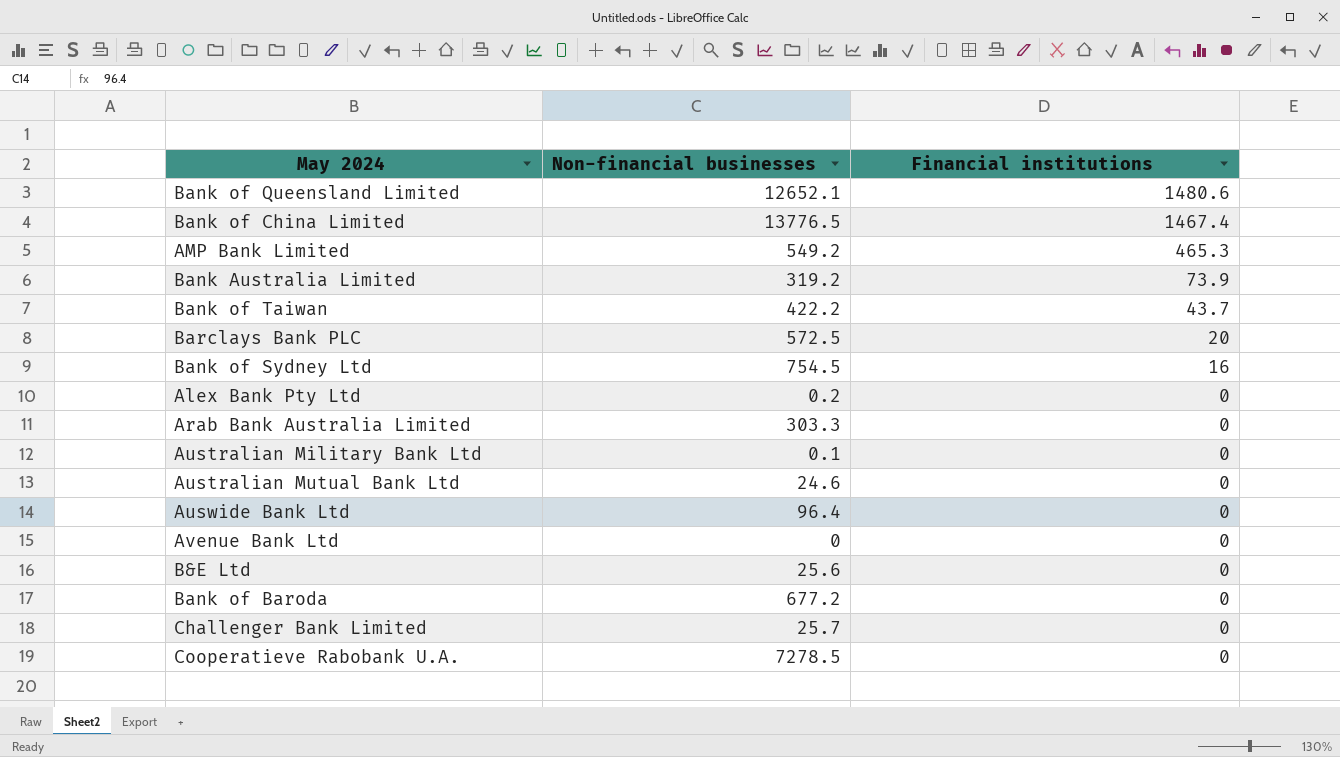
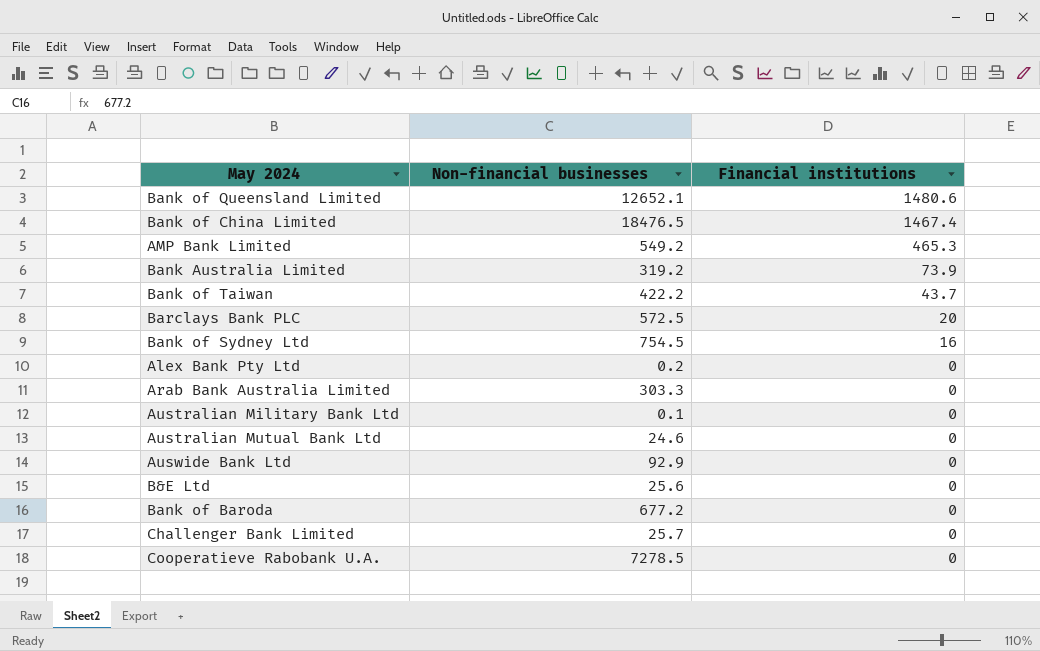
row Avenue Bank Ltd: 0 | 0 -> none
Bank of China Limited | Non-financial businesses: 13776.5 -> 18476.5
Auswide Bank Ltd | Non-financial businesses: 96.4 -> 92.9

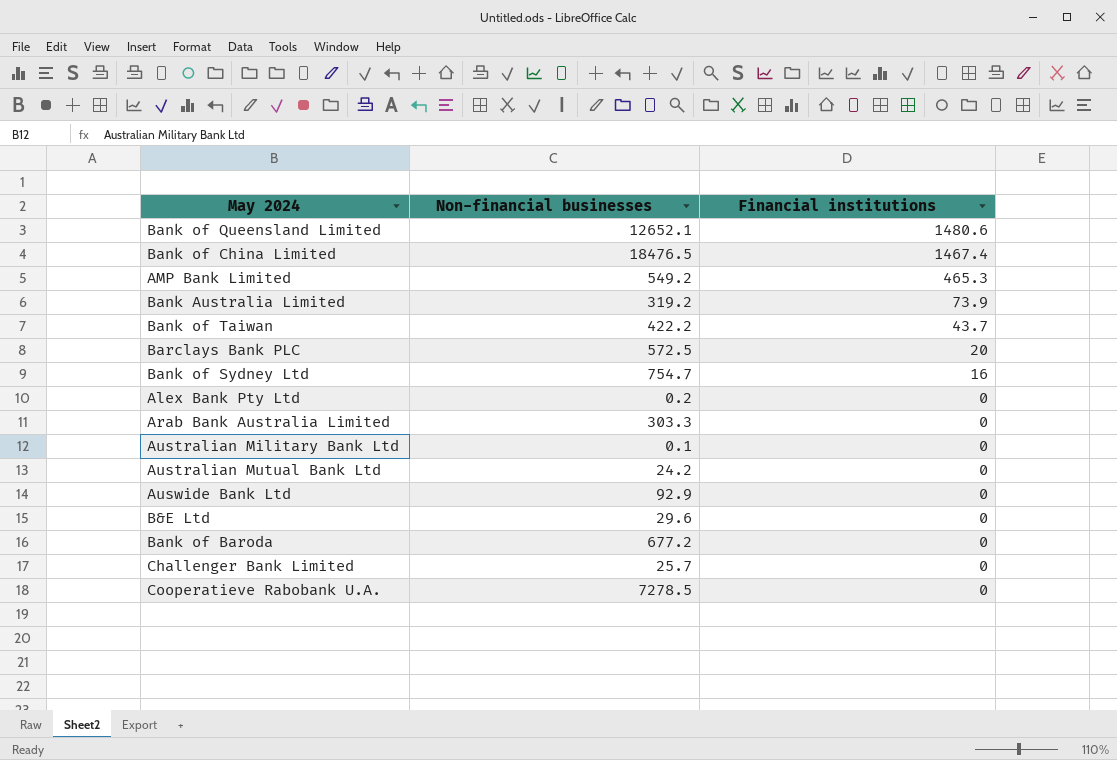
Bank of Sydney Ltd | Non-financial businesses: 754.5 -> 754.7
Australian Mutual Bank Ltd | Non-financial businesses: 24.6 -> 24.2
B&E Ltd | Non-financial businesses: 25.6 -> 29.6

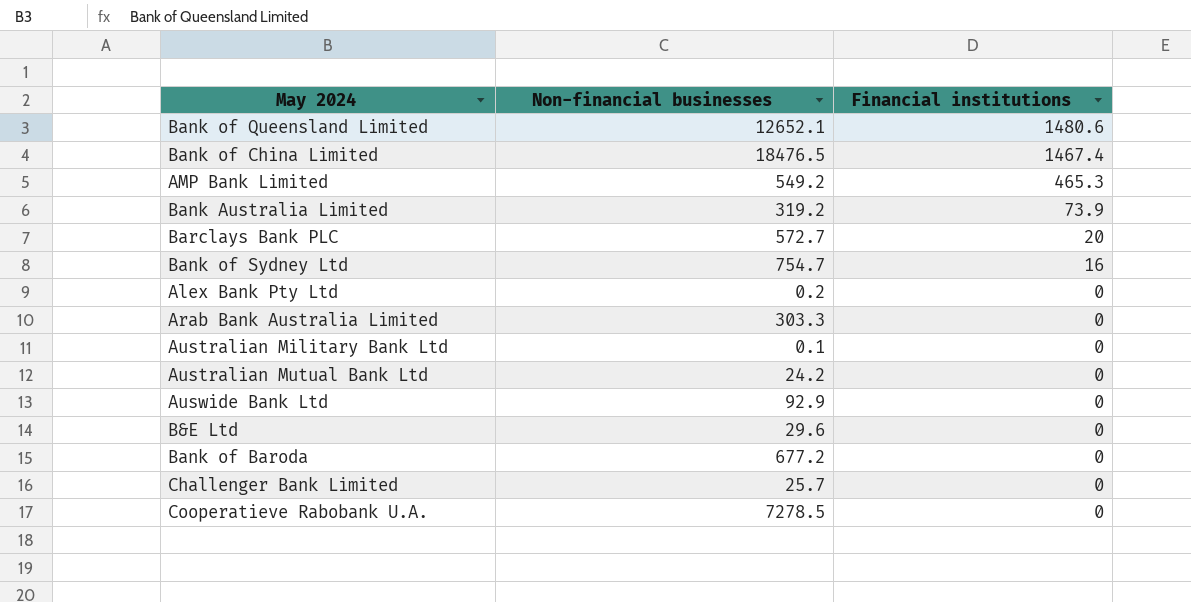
row Bank of Taiwan: 422.2 | 43.7 -> none
Barclays Bank PLC | Non-financial businesses: 572.5 -> 572.7

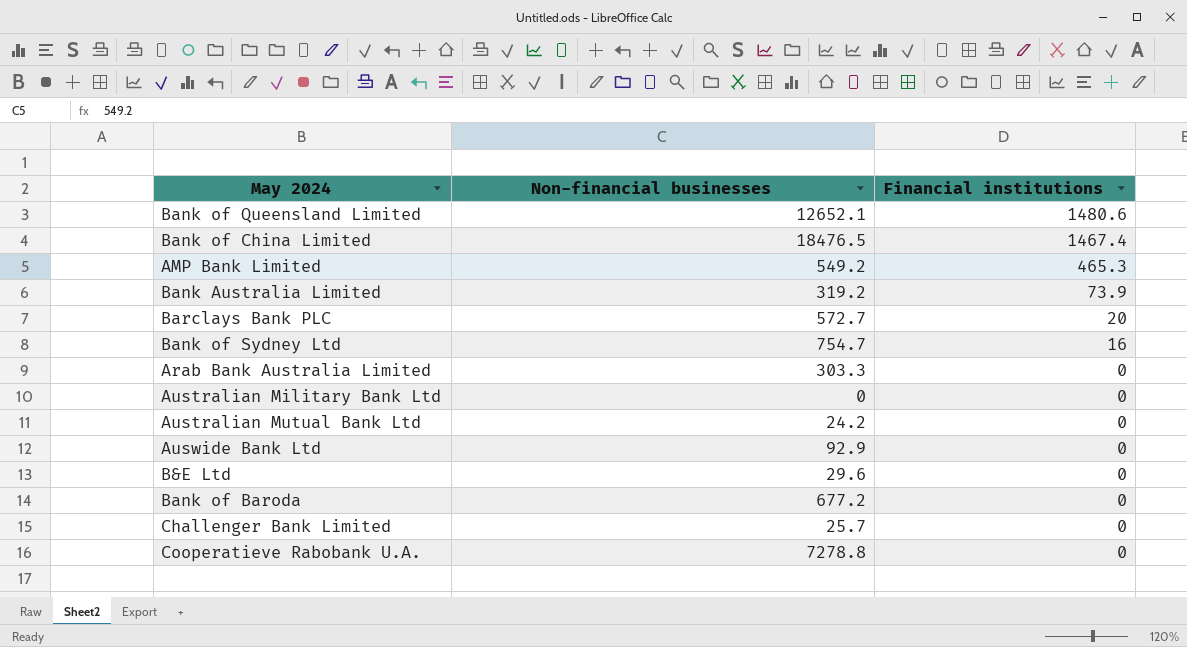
row Alex Bank Pty Ltd: 0.2 | 0 -> none
Australian Military Bank Ltd | Non-financial businesses: 0.1 -> 0
Cooperatieve Rabobank U.A. | Non-financial businesses: 7278.5 -> 7278.8

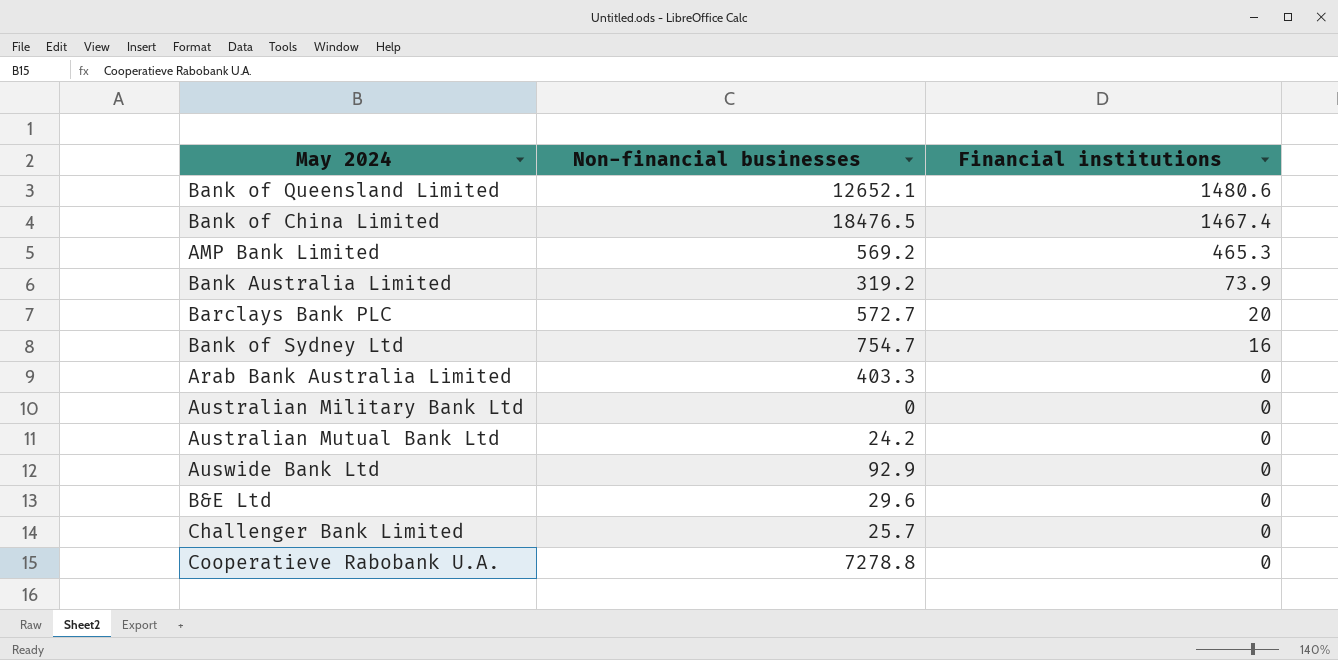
row Bank of Baroda: 677.2 | 0 -> none
AMP Bank Limited | Non-financial businesses: 549.2 -> 569.2
Arab Bank Australia Limited | Non-financial businesses: 303.3 -> 403.3

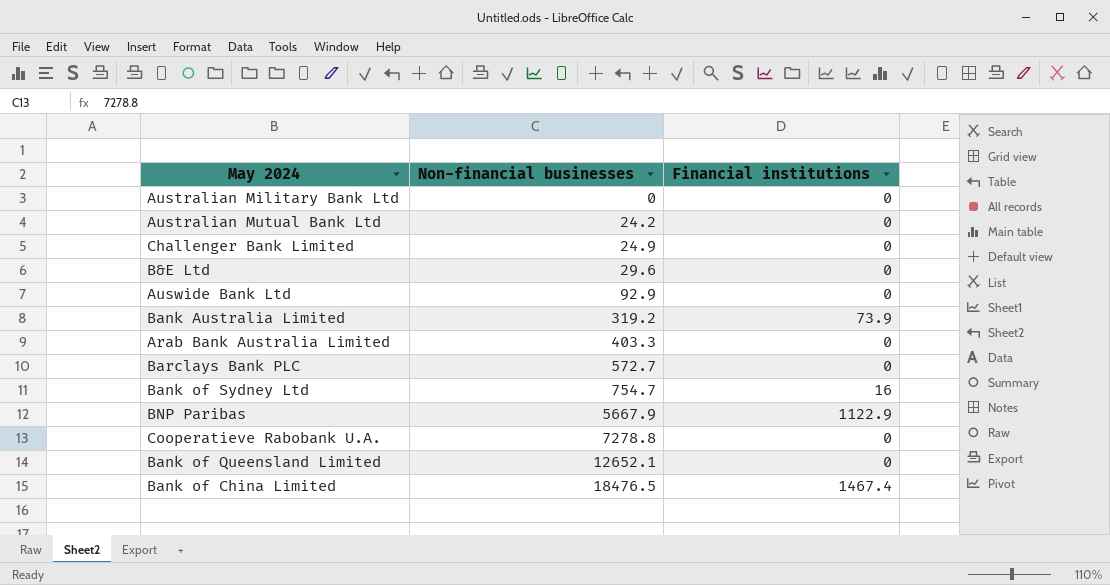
row order: Financial institutions descending -> Non-financial businesses ascending
row AMP Bank Limited: 569.2 | 465.3 -> none
Challenger Bank Limited | Non-financial businesses: 25.7 -> 24.9
Barclays Bank PLC | Financial institutions: 20 -> 0
row BNP Paribas: none -> 5667.9 | 1122.9
Bank of Queensland Limited | Financial institutions: 1480.6 -> 0

